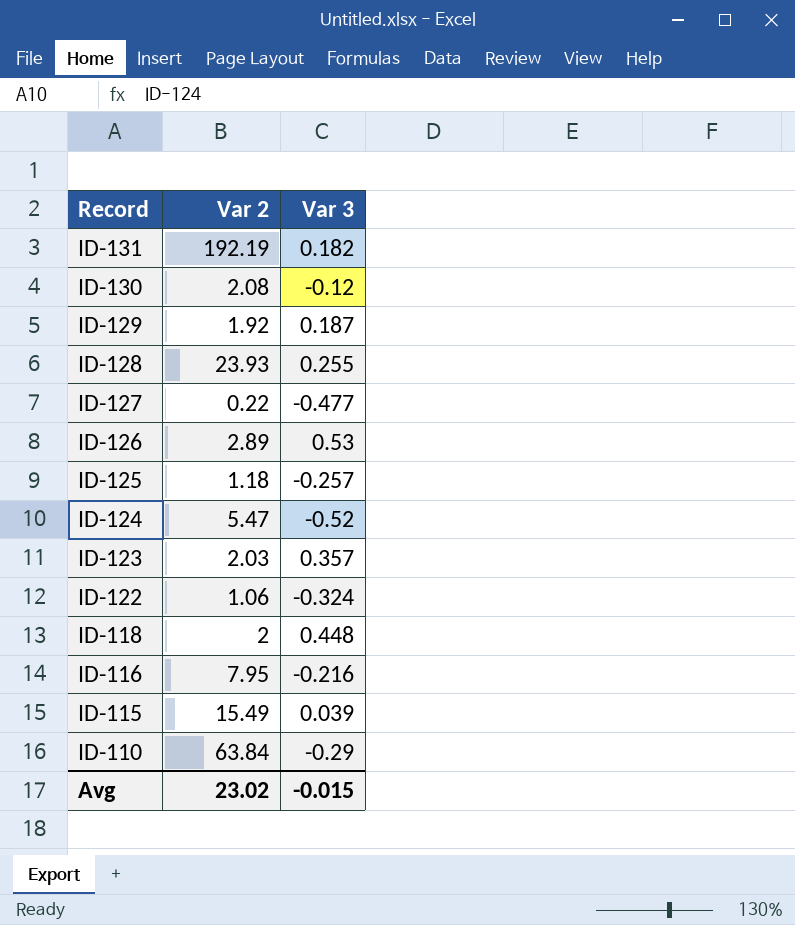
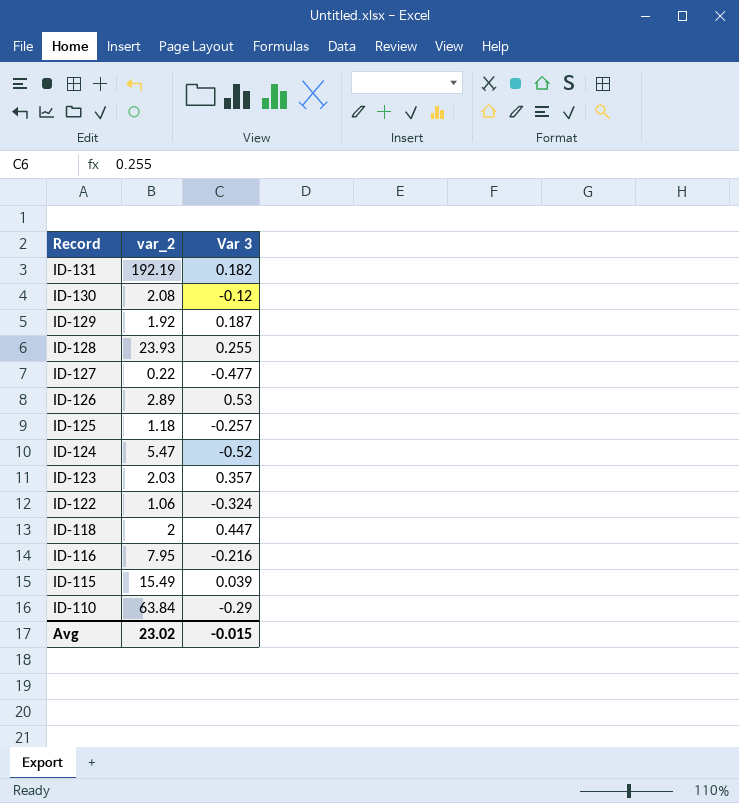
column name: Var 2 -> var_2
ID-118 | Var 3: 0.448 -> 0.447

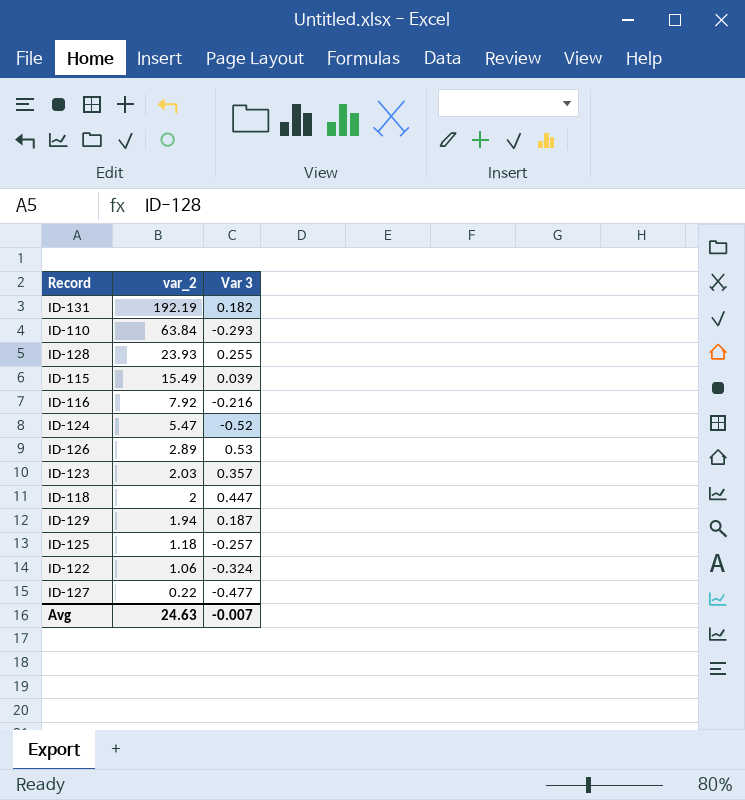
row order: Record descending -> var_2 descending
row ID-130: 2.08 | -0.12 -> none
ID-110 | Var 3: -0.29 -> -0.293
ID-116 | var_2: 7.95 -> 7.92
ID-129 | var_2: 1.92 -> 1.94
Avg | var_2: 23.02 -> 24.63
Avg | Var 3: -0.015 -> -0.007

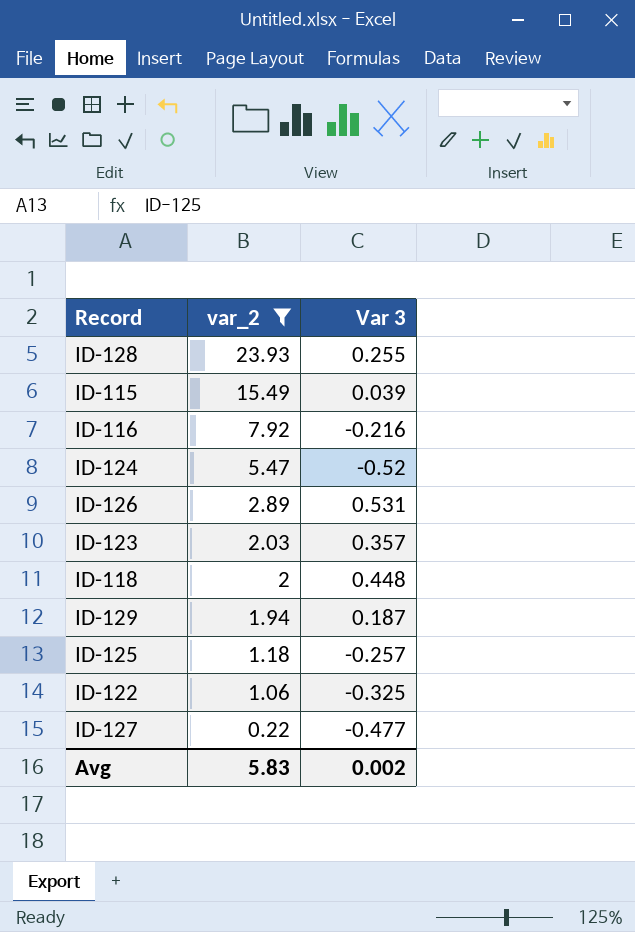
filter: none -> var_2 <= 23.93
ID-126 | Var 3: 0.53 -> 0.531
ID-118 | Var 3: 0.447 -> 0.448
ID-122 | Var 3: -0.324 -> -0.325
Avg | var_2: 24.63 -> 5.83
Avg | Var 3: -0.007 -> 0.002

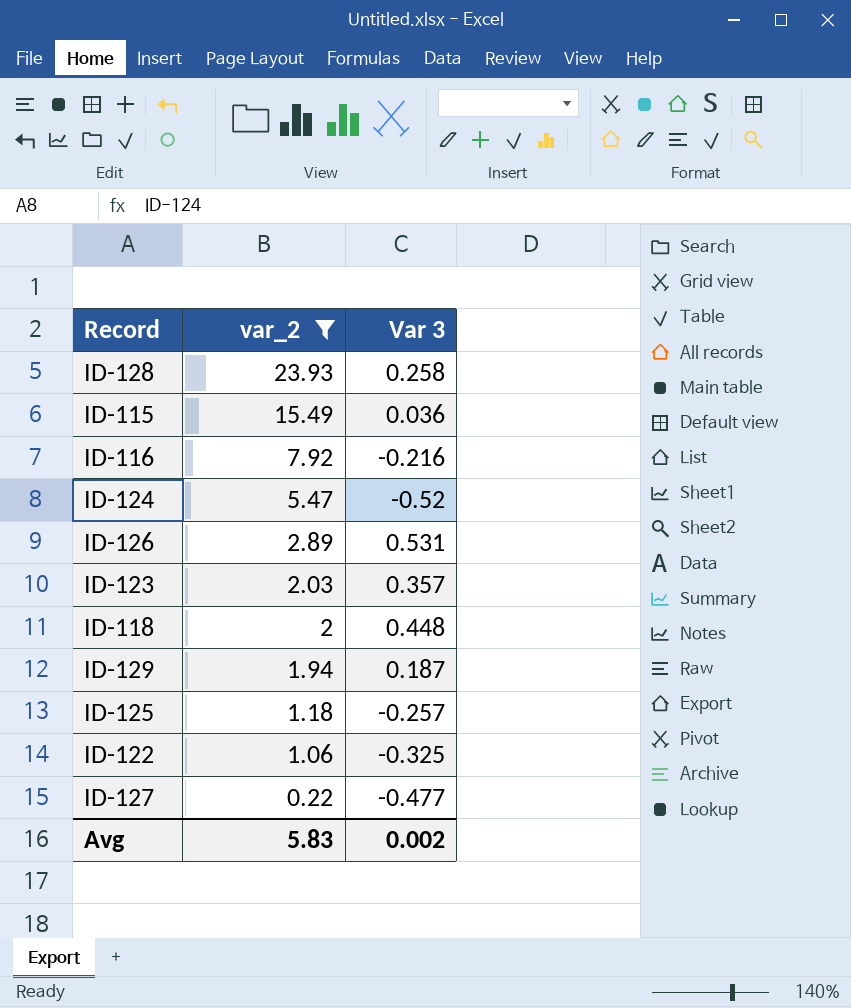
ID-128 | Var 3: 0.255 -> 0.258
ID-115 | Var 3: 0.039 -> 0.036

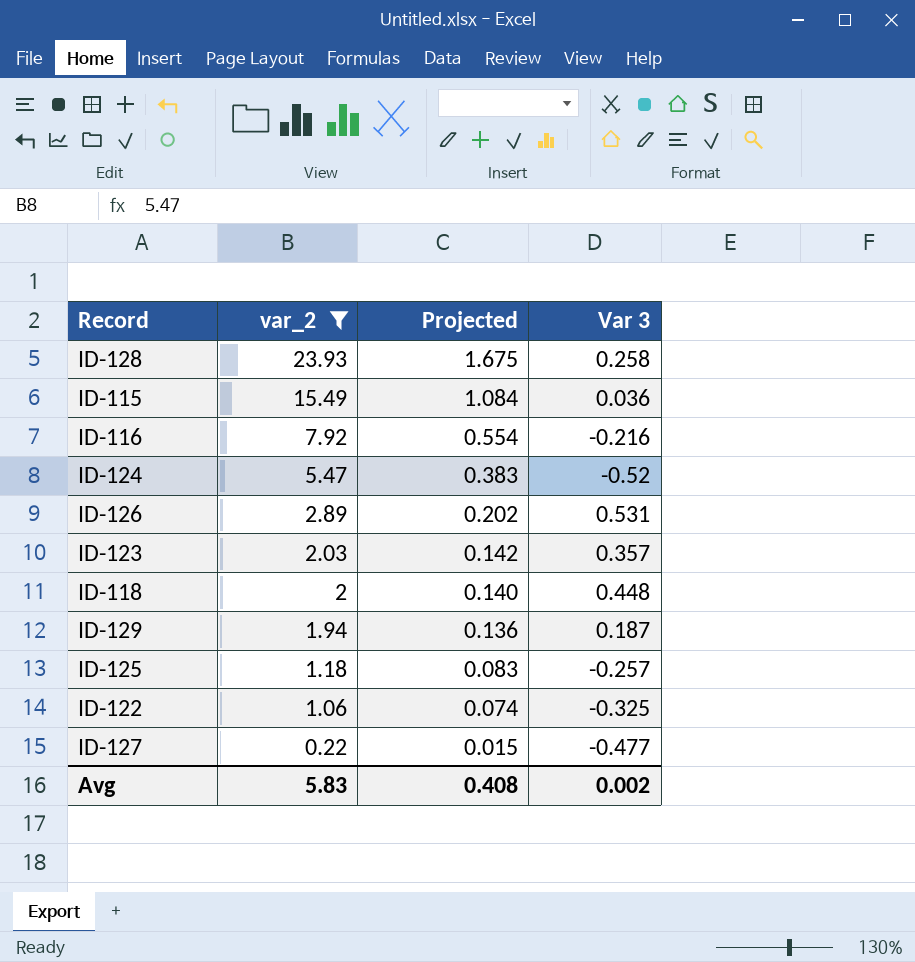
column Projected | formula: none -> [var_2] * 0.07

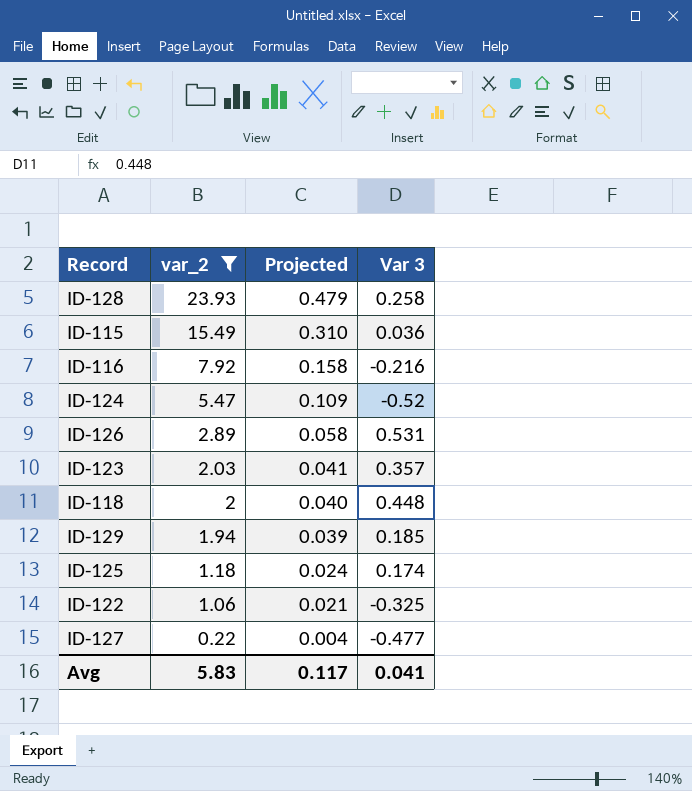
column Projected | formula: [var_2] * 0.07 -> [var_2] * 0.02
ID-129 | Var 3: 0.187 -> 0.185
ID-125 | Var 3: -0.257 -> 0.174
Avg | Projected: 0.408 -> 0.117
Avg | Var 3: 0.002 -> 0.041

